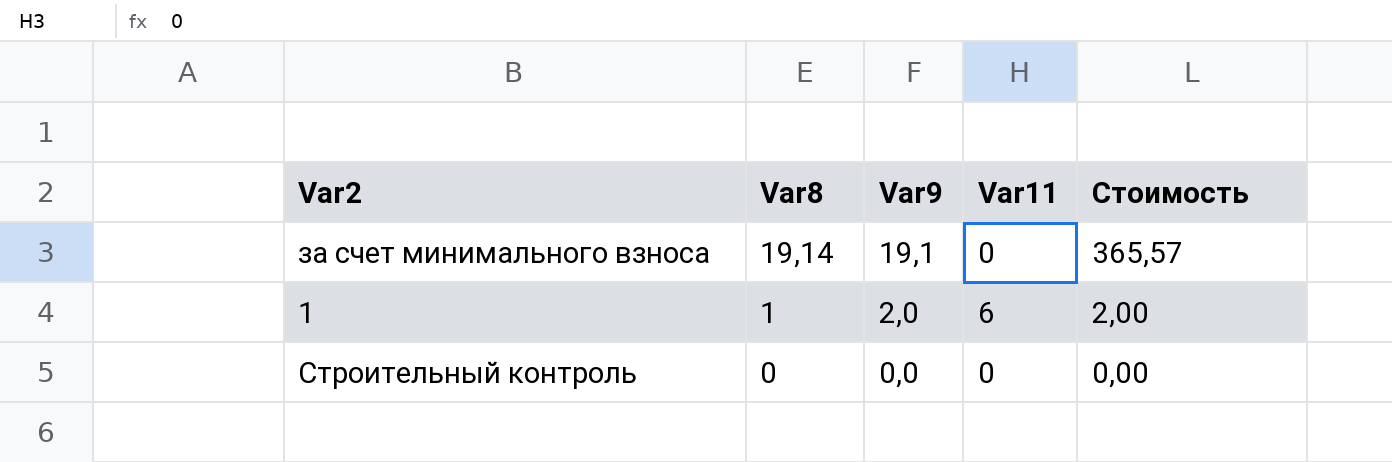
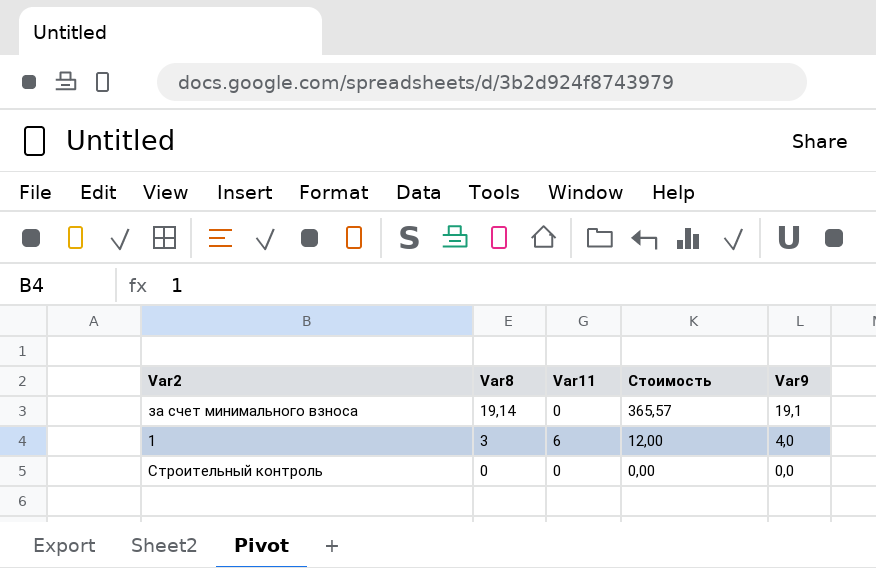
column Var9 | position: 3 -> 5
1 | Var8: 1 -> 3
1 | Стоимость: 2,00 -> 12,00
1 | Var9: 2,0 -> 4,0

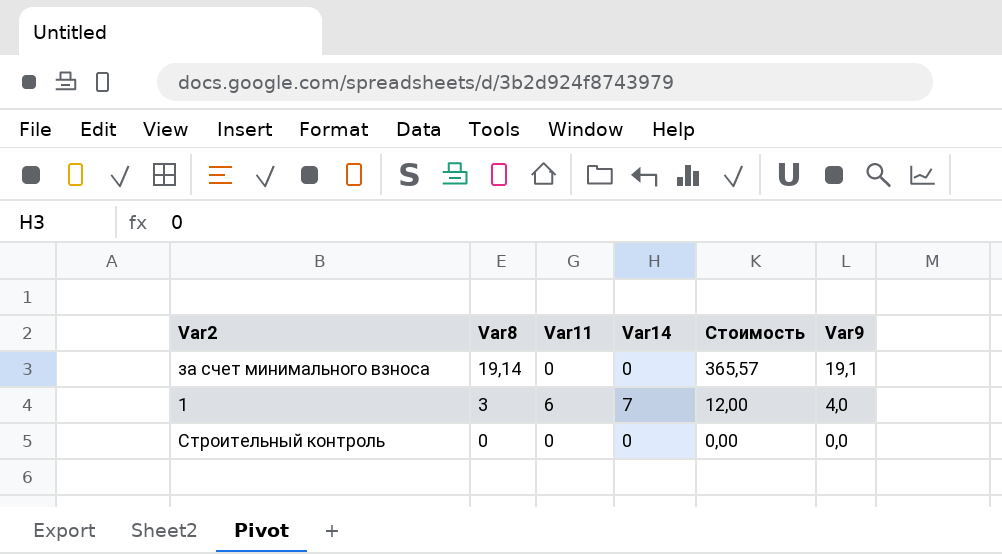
column Var14 | position: none -> 4

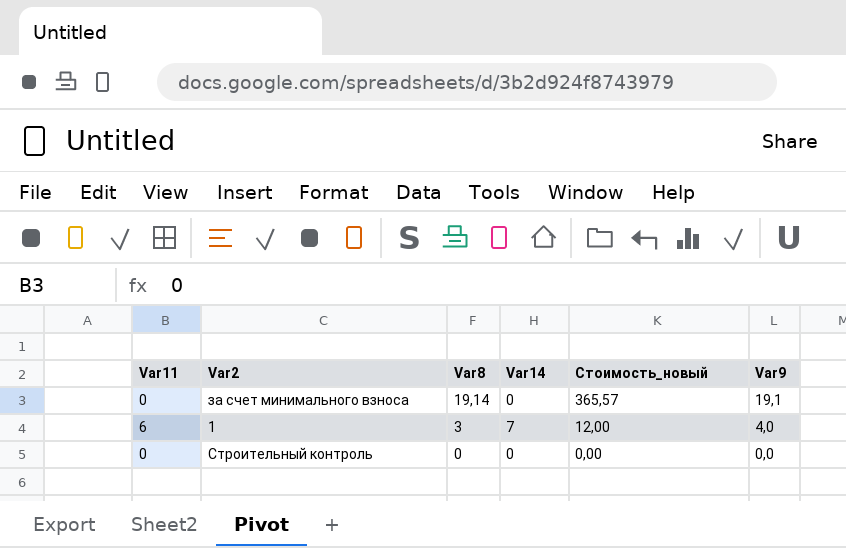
column Var11 | position: 3 -> 1
column name: Стоимость -> Стоимость_новый

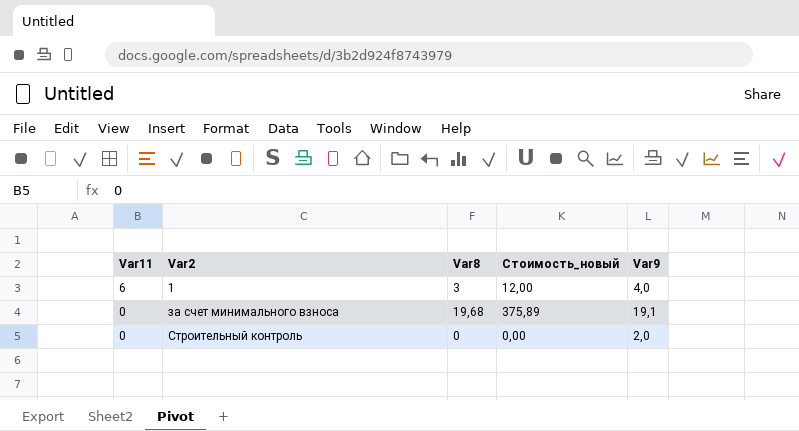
row order: Var8 descending -> Var11 descending
column Var14 | position: 4 -> none
за счет минимального взноса | Var8: 19,14 -> 19,68
за счет минимального взноса | Стоимость_новый: 365,57 -> 375,89
Строительный контроль | Var9: 0,0 -> 2,0

